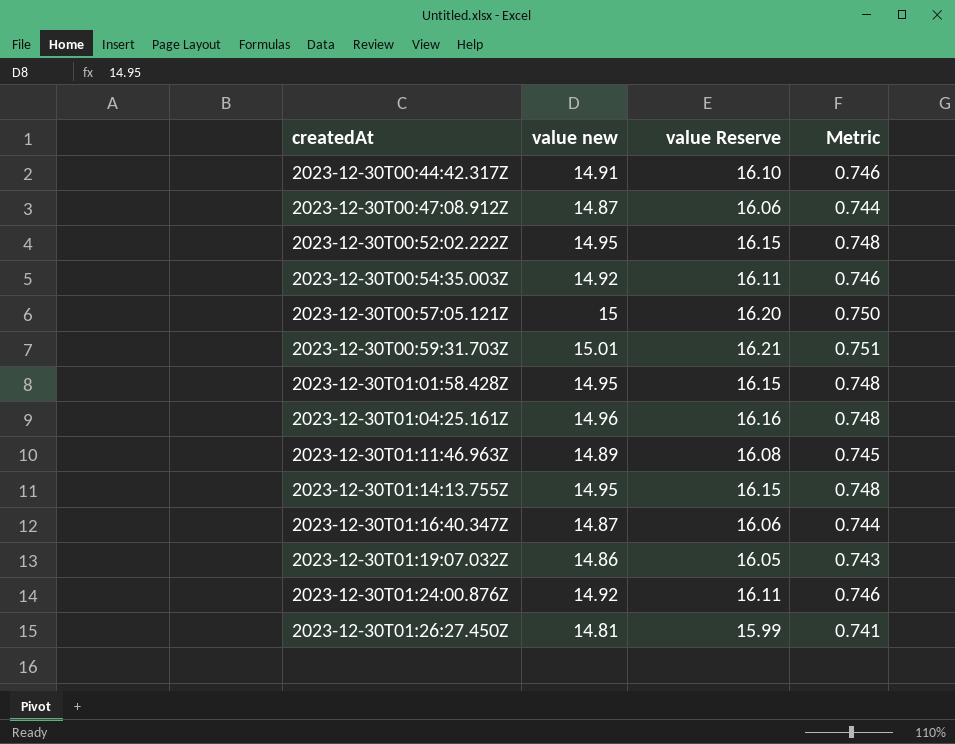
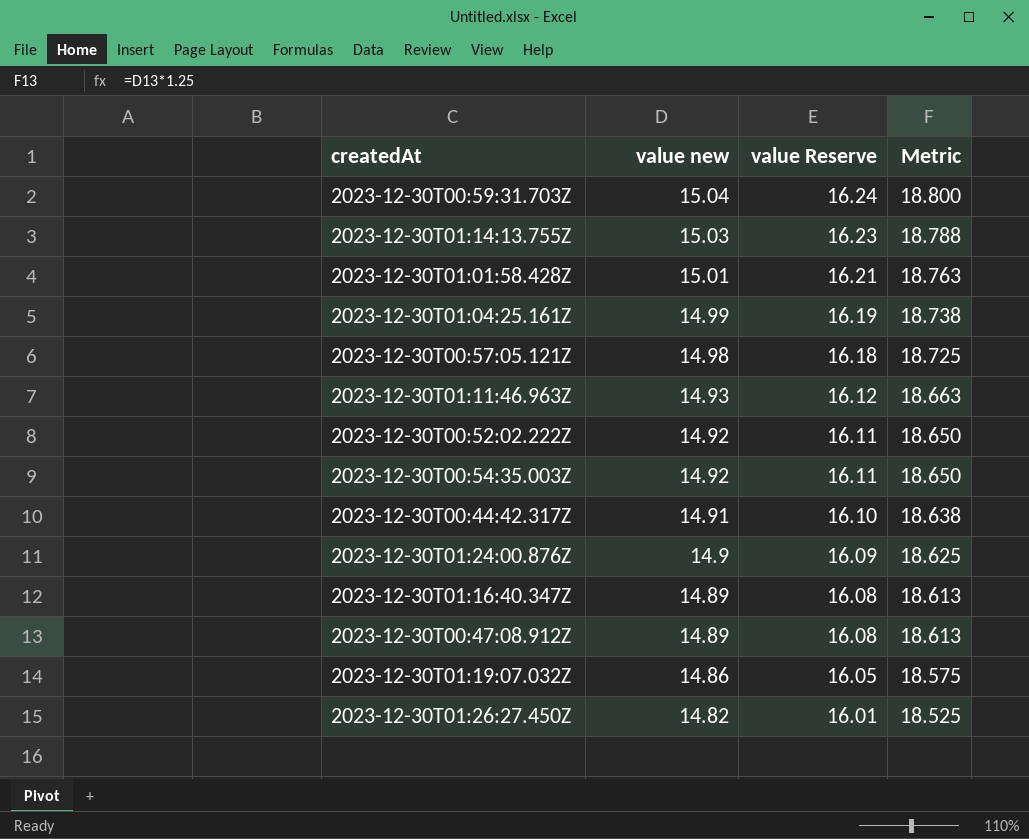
row order: createdAt ascending -> value new descending
column Metric | formula: [value new] * 0.05 -> [value new] * 1.25
2023-12-30T00:59:31.703Z | value new: 15.01 -> 15.04
2023-12-30T00:59:31.703Z | value Reserve: 16.21 -> 16.24
2023-12-30T01:14:13.755Z | value new: 14.95 -> 15.03
2023-12-30T01:14:13.755Z | value Reserve: 16.15 -> 16.23
2023-12-30T01:01:58.428Z | value new: 14.95 -> 15.01
2023-12-30T01:01:58.428Z | value Reserve: 16.15 -> 16.21
2023-12-30T01:04:25.161Z | value new: 14.96 -> 14.99
2023-12-30T01:04:25.161Z | value Reserve: 16.16 -> 16.19
2023-12-30T00:57:05.121Z | value new: 15 -> 14.98
2023-12-30T00:57:05.121Z | value Reserve: 16.20 -> 16.18
2023-12-30T01:11:46.963Z | value new: 14.89 -> 14.93
2023-12-30T01:11:46.963Z | value Reserve: 16.08 -> 16.12
2023-12-30T00:52:02.222Z | value new: 14.95 -> 14.92
2023-12-30T00:52:02.222Z | value Reserve: 16.15 -> 16.11
2023-12-30T01:24:00.876Z | value new: 14.92 -> 14.9
2023-12-30T01:24:00.876Z | value Reserve: 16.11 -> 16.09
2023-12-30T01:16:40.347Z | value new: 14.87 -> 14.89
2023-12-30T01:16:40.347Z | value Reserve: 16.06 -> 16.08
2023-12-30T00:47:08.912Z | value new: 14.87 -> 14.89
2023-12-30T00:47:08.912Z | value Reserve: 16.06 -> 16.08
2023-12-30T01:26:27.450Z | value new: 14.81 -> 14.82
2023-12-30T01:26:27.450Z | value Reserve: 15.99 -> 16.01

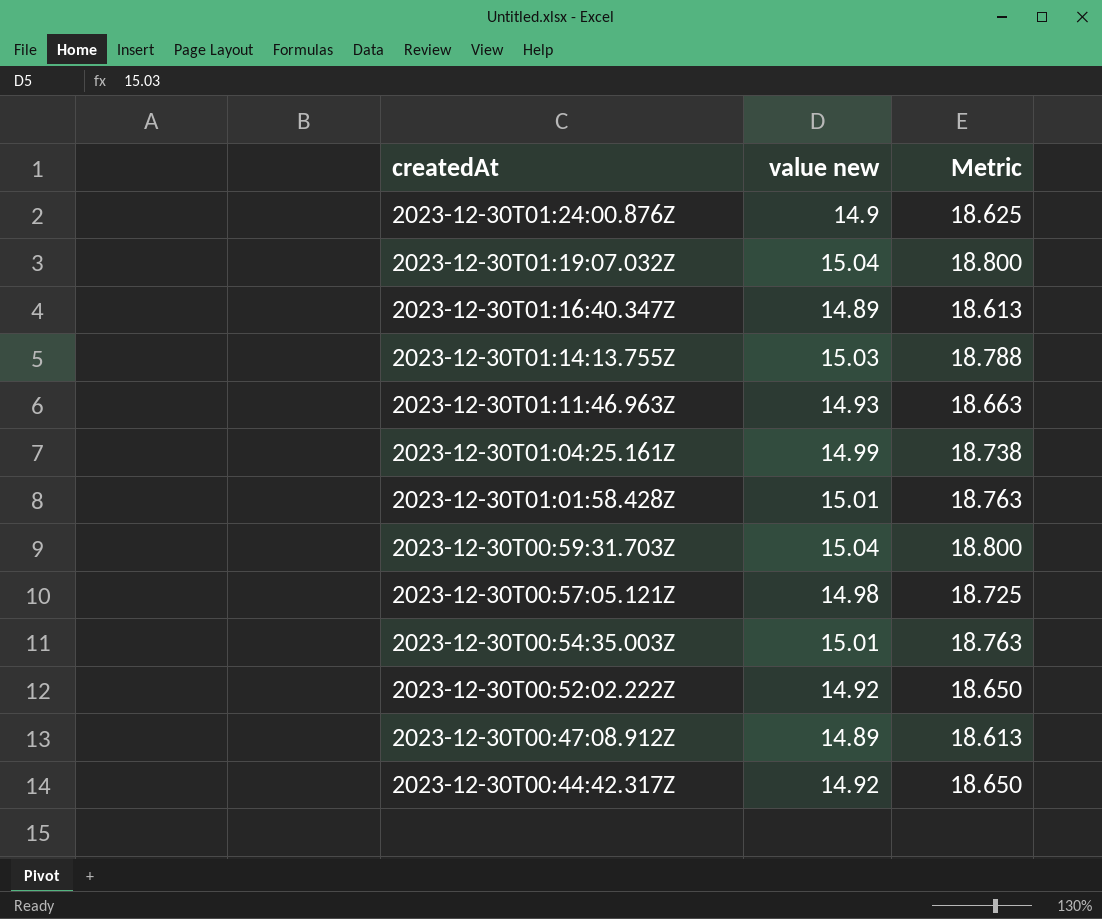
row order: value new descending -> createdAt descending
column value Reserve | formula: [value new] * 1.08 -> none
row 2023-12-30T01:26:27.450Z: 14.82 | 16.01 | 18.525 -> none
2023-12-30T01:19:07.032Z | value new: 14.86 -> 15.04
2023-12-30T01:19:07.032Z | Metric: 18.575 -> 18.800
2023-12-30T00:54:35.003Z | value new: 14.92 -> 15.01
2023-12-30T00:54:35.003Z | Metric: 18.650 -> 18.763
2023-12-30T00:44:42.317Z | value new: 14.91 -> 14.92
2023-12-30T00:44:42.317Z | Metric: 18.638 -> 18.650

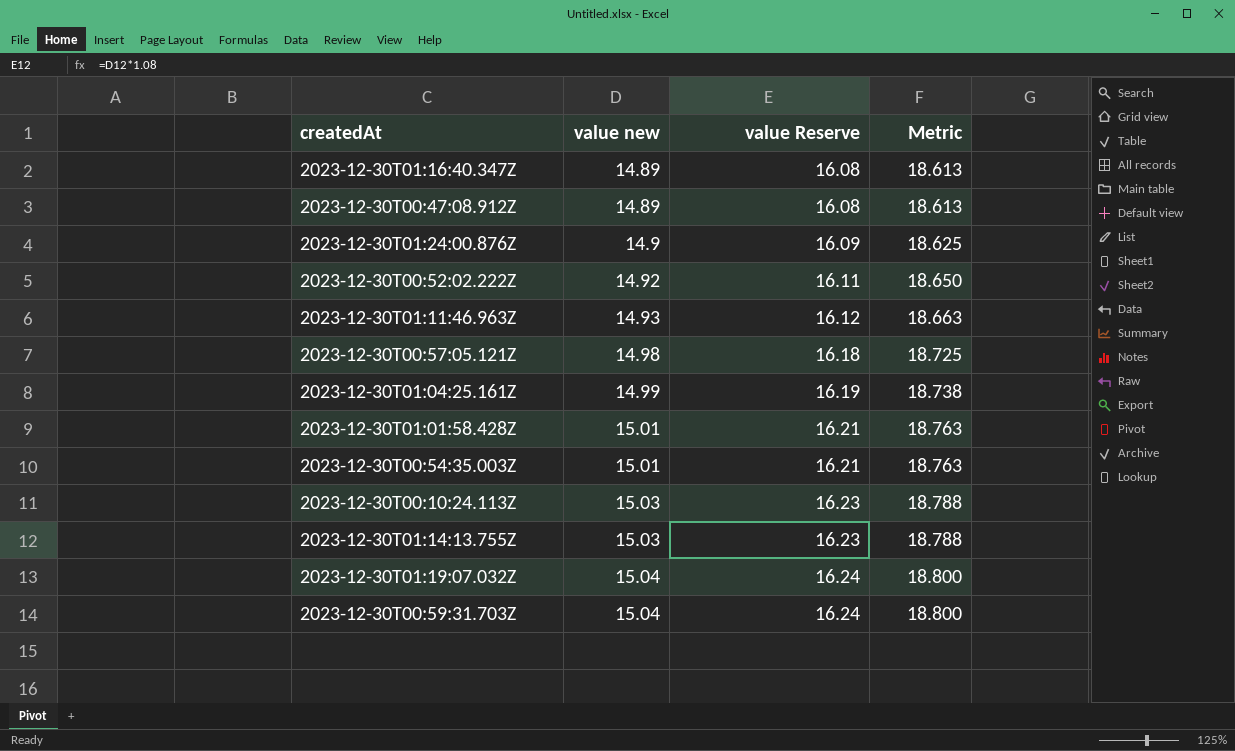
row order: createdAt descending -> value new ascending
column value Reserve | formula: none -> [value new] * 1.08
row 2023-12-30T00:44:42.317Z: 14.92 | 18.650 -> none
row 2023-12-30T00:10:24.113Z: none -> 15.03 | 16.23 | 18.788

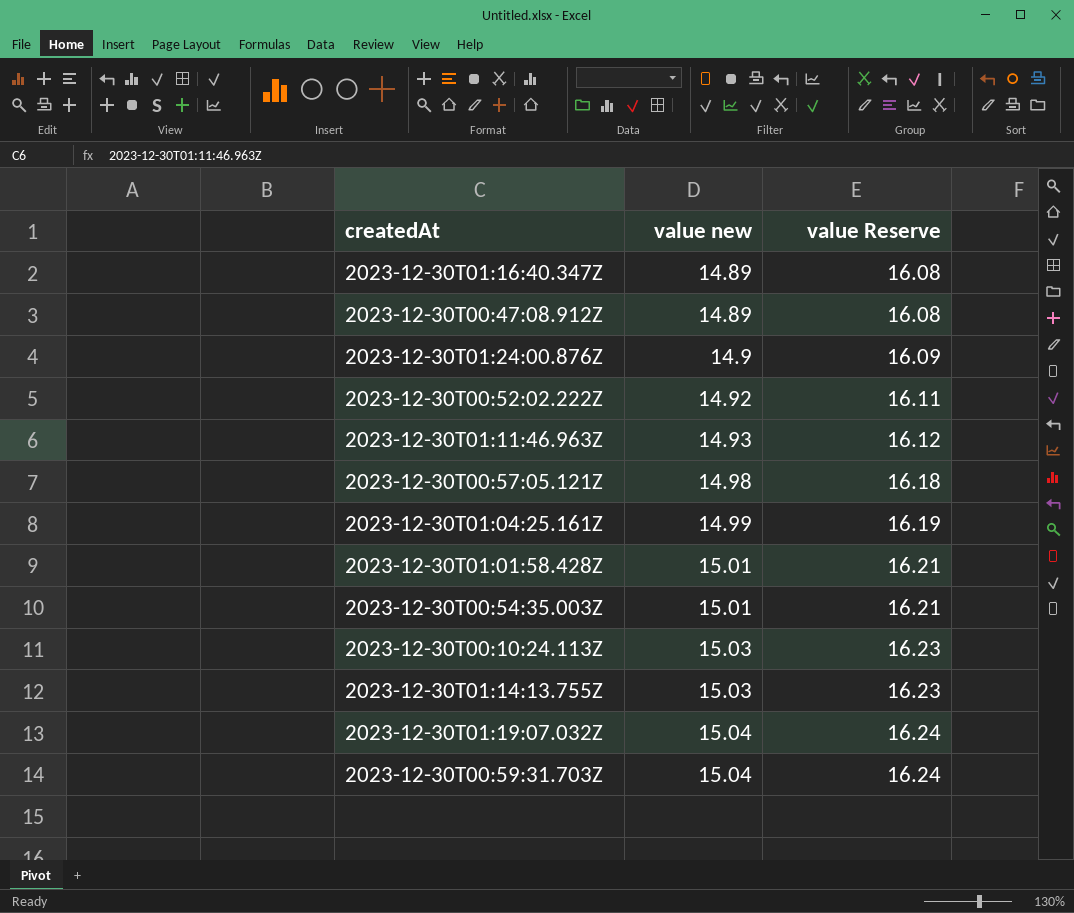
column Metric | formula: [value new] * 1.25 -> none

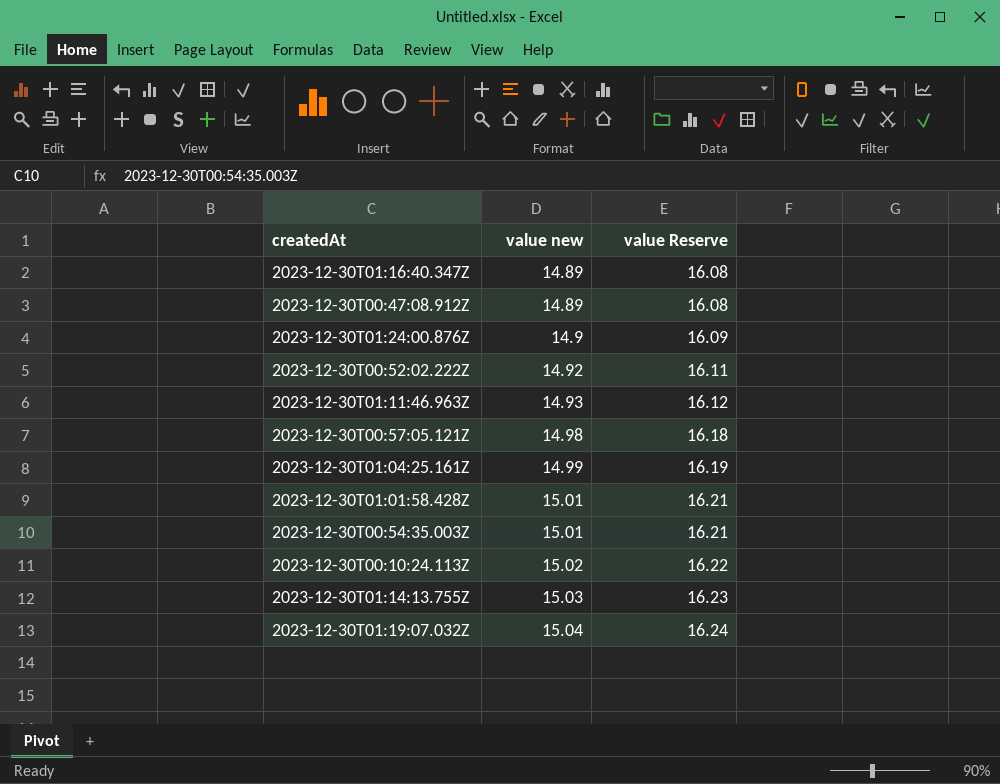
row 2023-12-30T00:59:31.703Z: 15.04 | 16.24 -> none
2023-12-30T00:10:24.113Z | value new: 15.03 -> 15.02
2023-12-30T00:10:24.113Z | value Reserve: 16.23 -> 16.22

